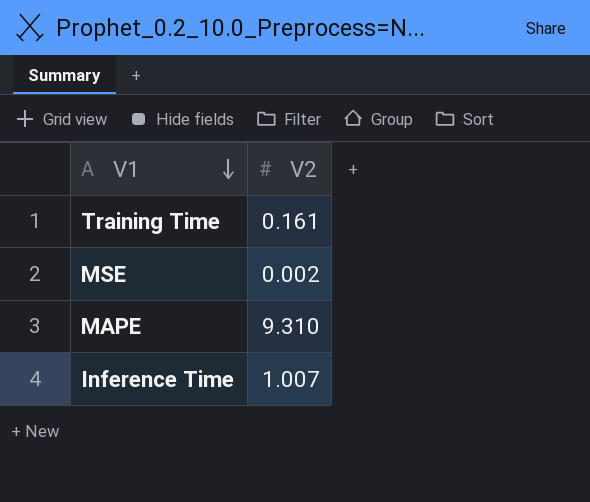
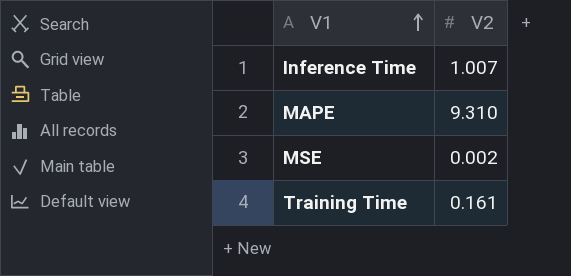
row order: V1 descending -> V1 ascending

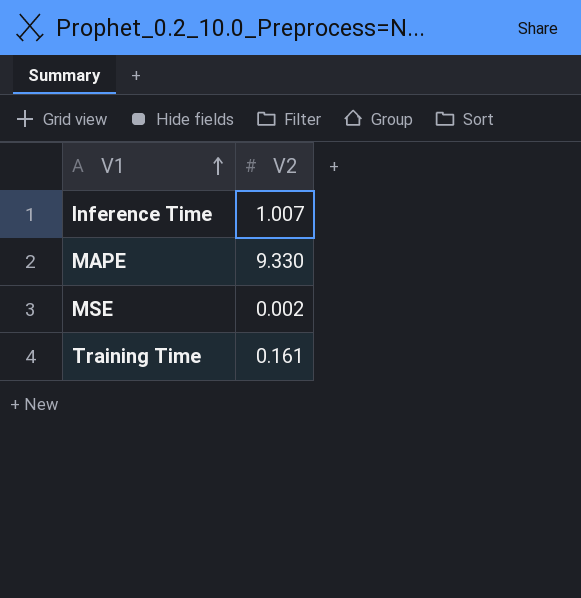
MAPE | V2: 9.310 -> 9.330

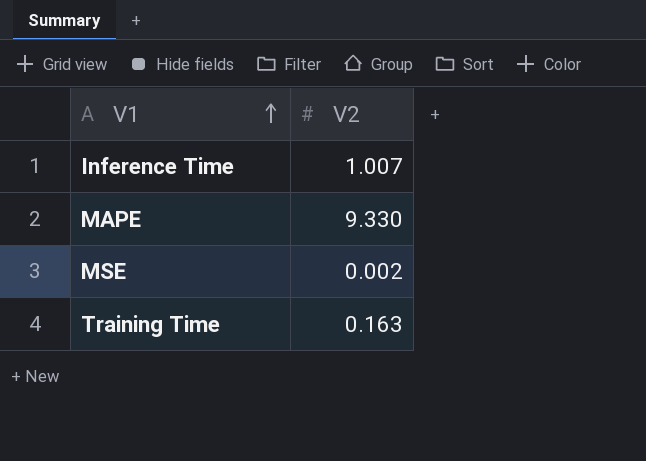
Training Time | V2: 0.161 -> 0.163

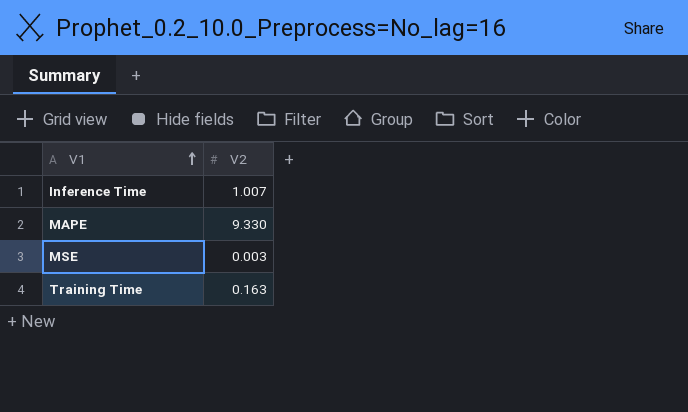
MSE | V2: 0.002 -> 0.003

